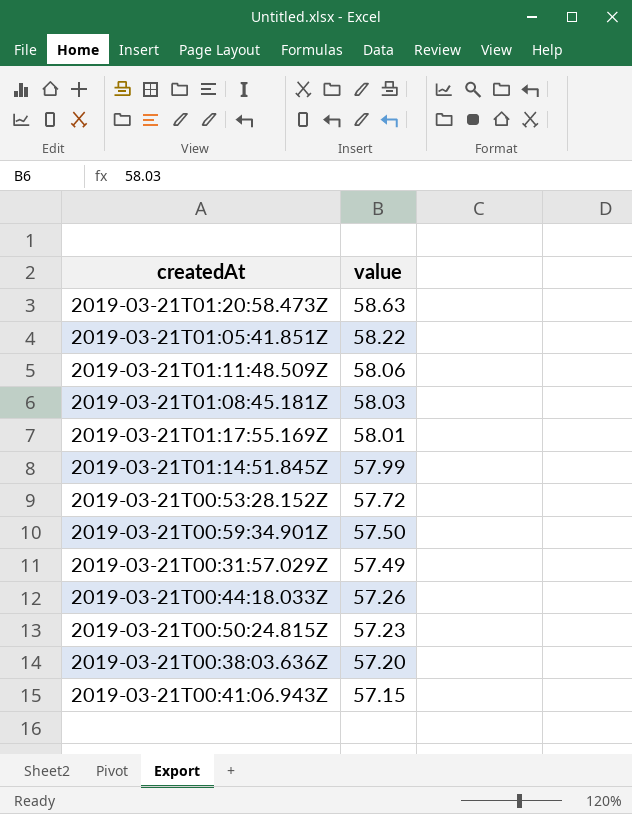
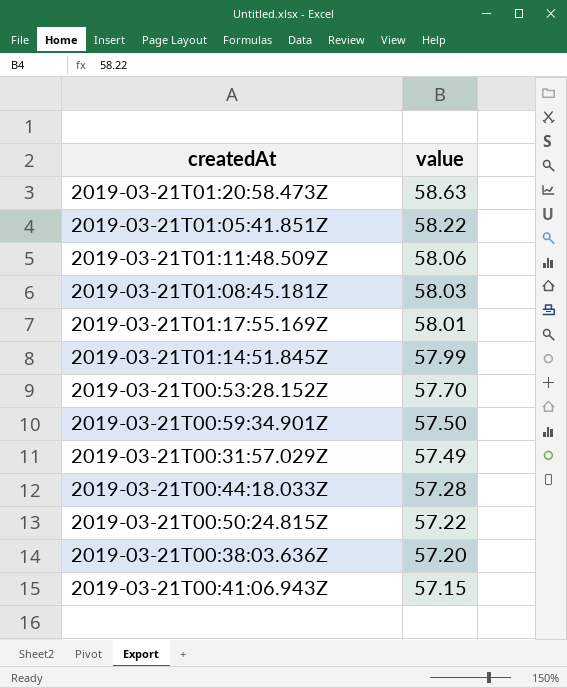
2019-03-21T00:53:28.152Z | value: 57.72 -> 57.70
2019-03-21T00:44:18.033Z | value: 57.26 -> 57.28
2019-03-21T00:50:24.815Z | value: 57.23 -> 57.22

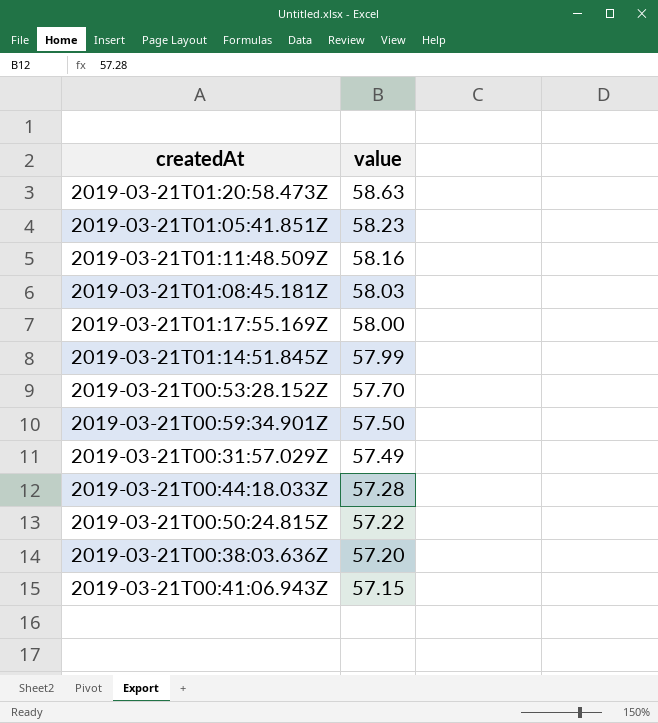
2019-03-21T01:05:41.851Z | value: 58.22 -> 58.23
2019-03-21T01:11:48.509Z | value: 58.06 -> 58.16
2019-03-21T01:17:55.169Z | value: 58.01 -> 58.00

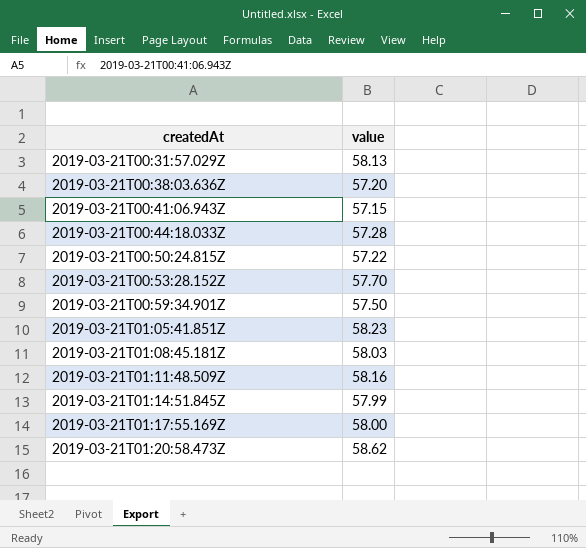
row order: value descending -> createdAt ascending
2019-03-21T00:31:57.029Z | value: 57.49 -> 58.13
2019-03-21T01:20:58.473Z | value: 58.63 -> 58.62

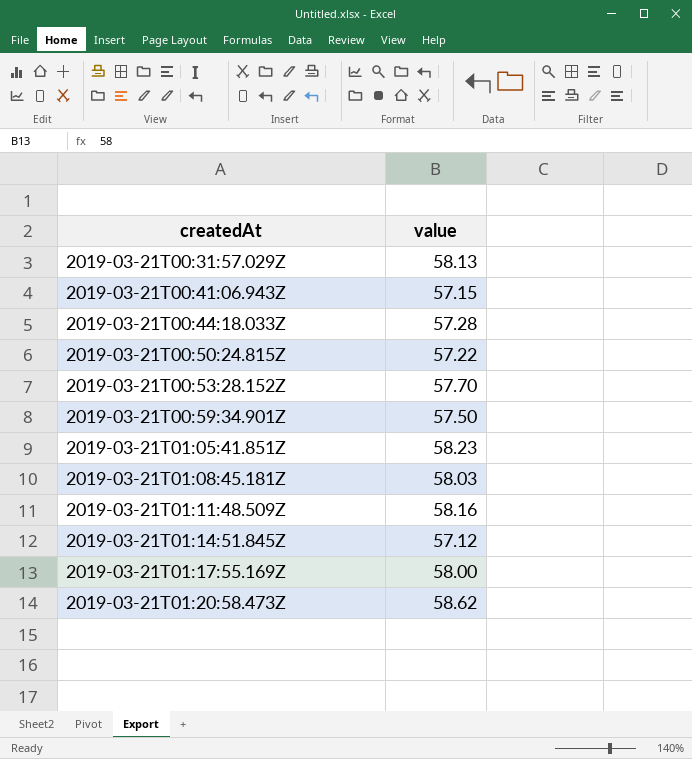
row 2019-03-21T00:38:03.636Z: 57.20 -> none
2019-03-21T01:14:51.845Z | value: 57.99 -> 57.12

